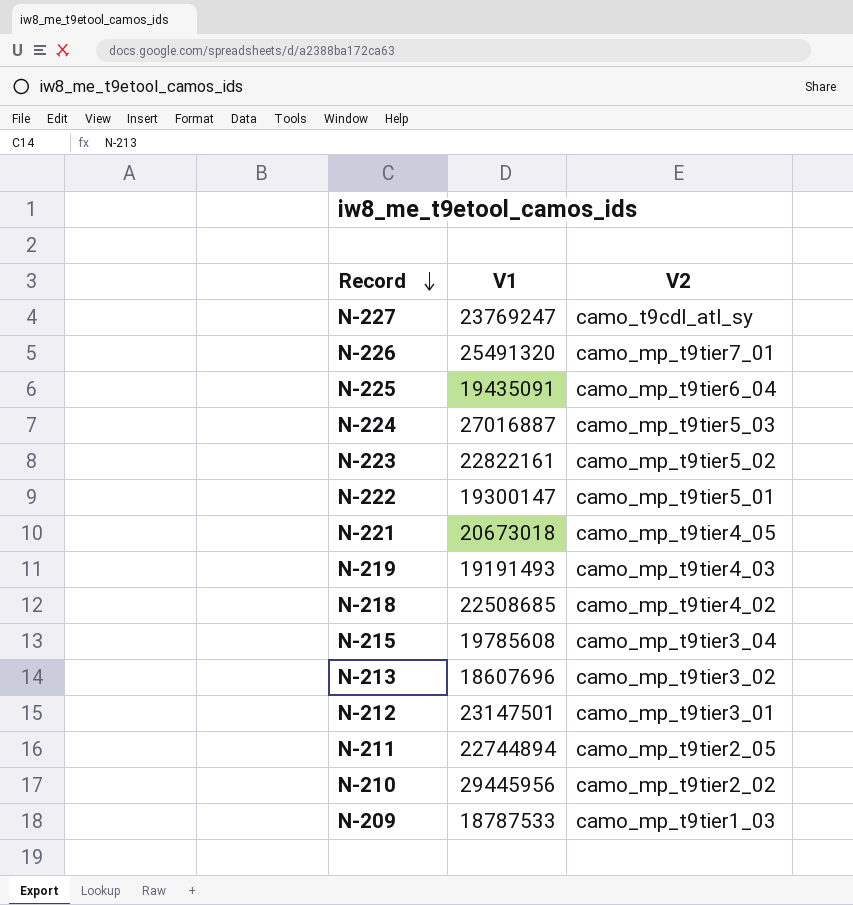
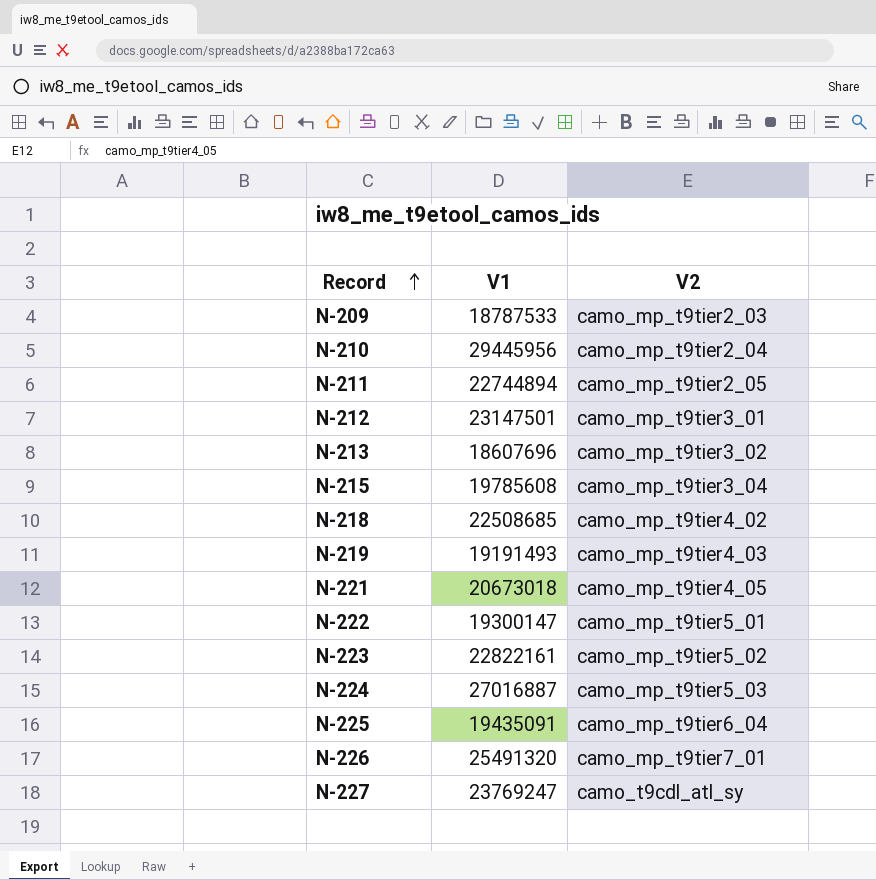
row order: Record descending -> Record ascending
N-209 | V2: camo_mp_t9tier1_03 -> camo_mp_t9tier2_03
N-210 | V2: camo_mp_t9tier2_02 -> camo_mp_t9tier2_04

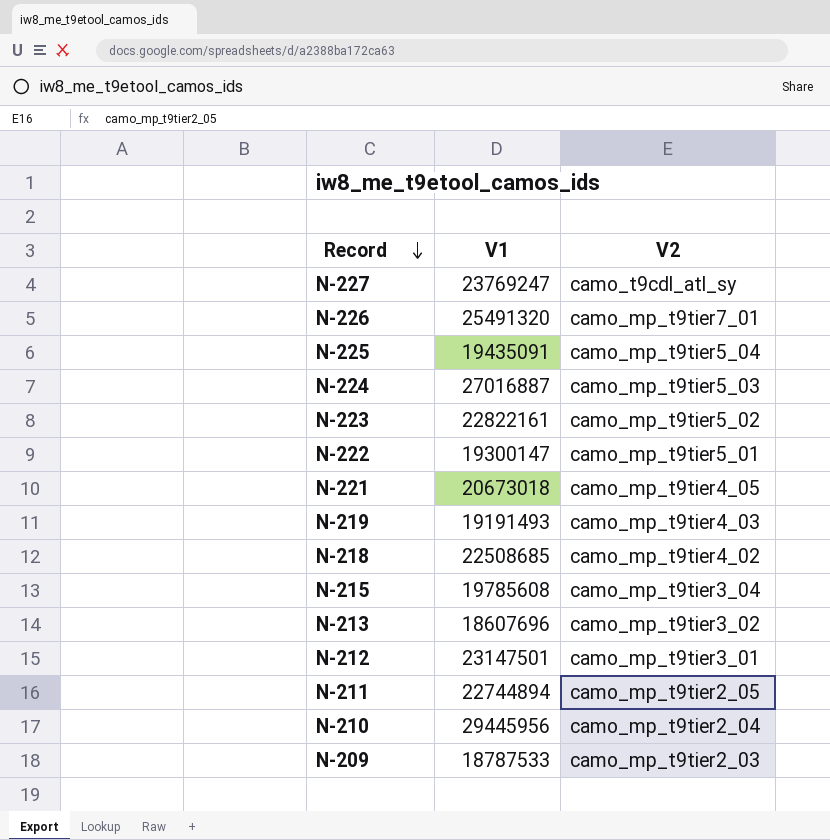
row order: Record ascending -> Record descending
N-225 | V2: camo_mp_t9tier6_04 -> camo_mp_t9tier5_04

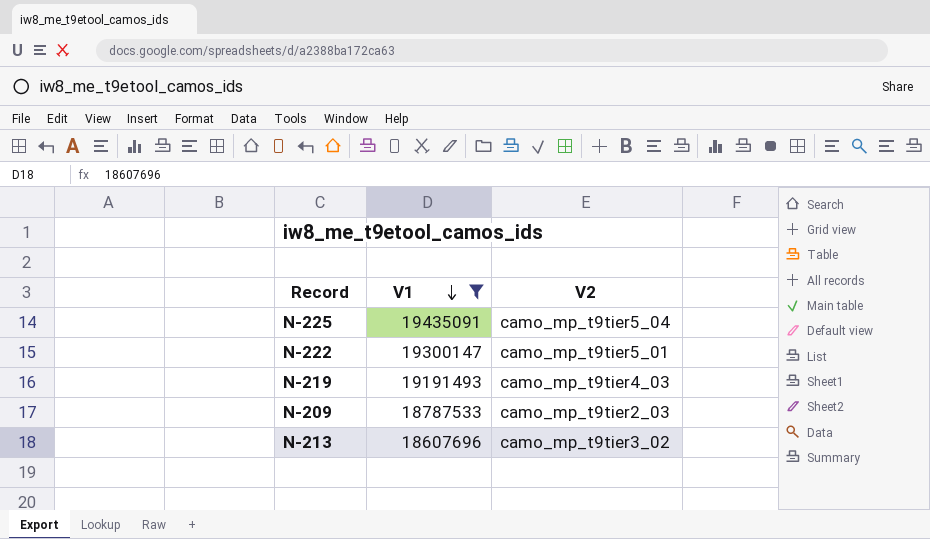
filter: none -> V1 <= 19435091
row order: Record descending -> V1 descending

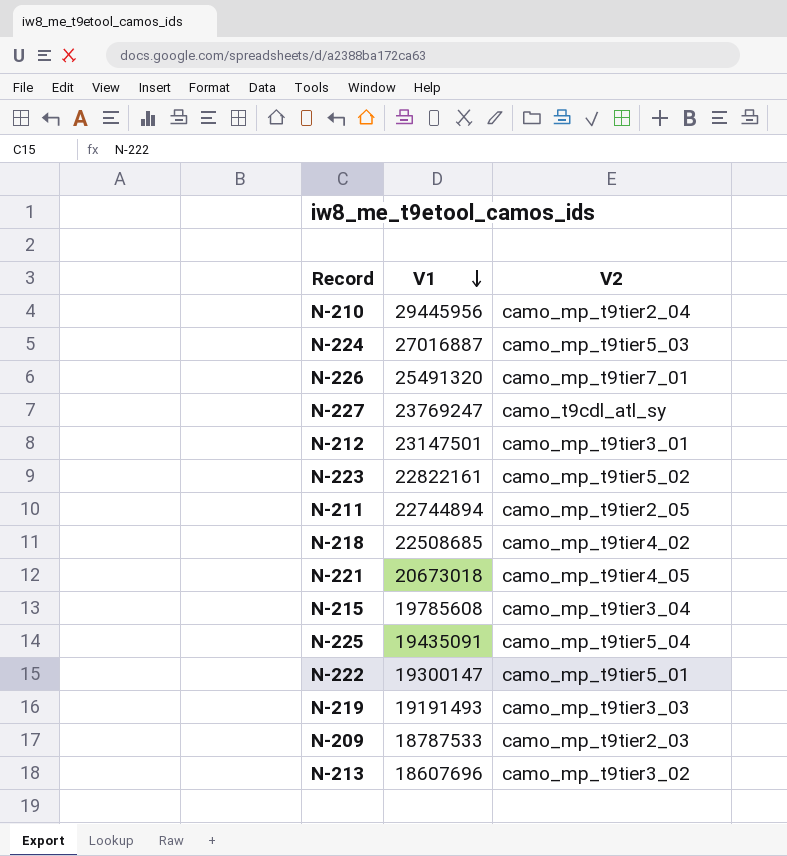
filter: V1 <= 19435091 -> none
N-219 | V2: camo_mp_t9tier4_03 -> camo_mp_t9tier3_03

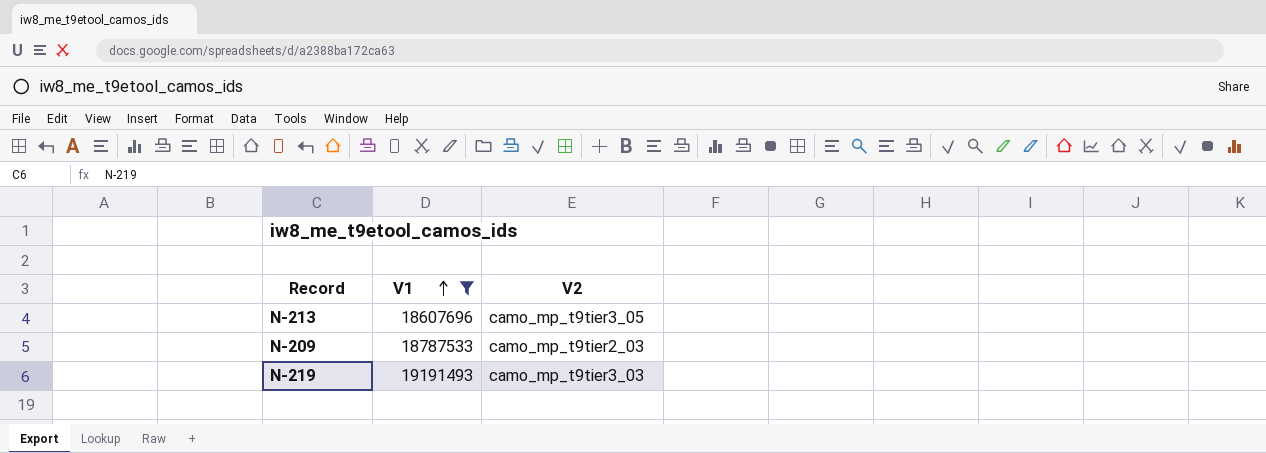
filter: none -> V1 <= 19191493
row order: V1 descending -> V1 ascending
N-213 | V2: camo_mp_t9tier3_02 -> camo_mp_t9tier3_05

